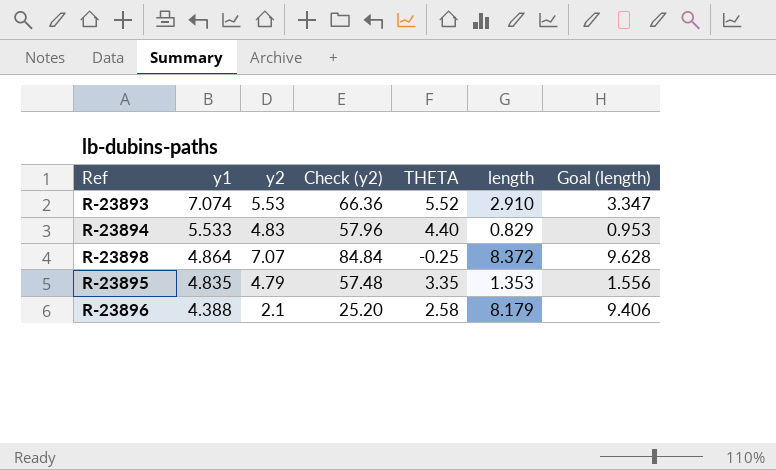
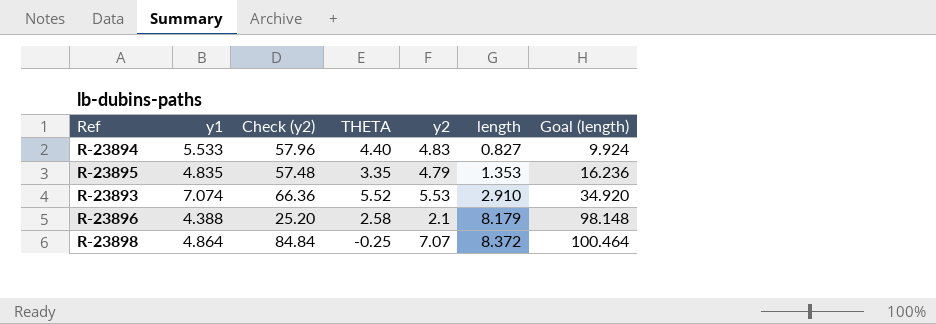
row order: y1 descending -> length ascending
column y2 | position: 3 -> 5
column Goal (length) | formula: [length] * 1.15 -> [length] * 12
R-23894 | length: 0.829 -> 0.827

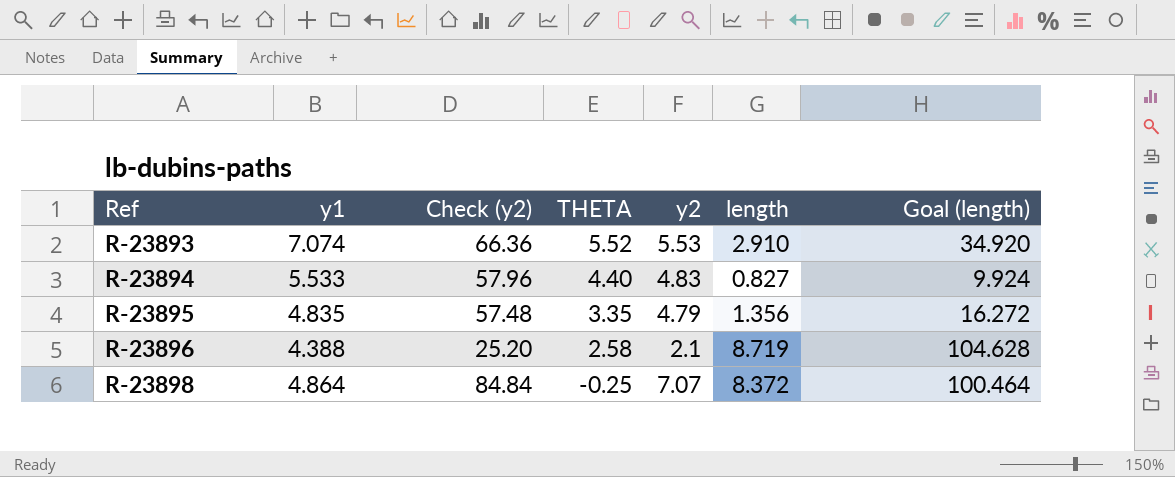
row order: length ascending -> Ref ascending
R-23895 | length: 1.353 -> 1.356
R-23895 | Goal (length): 16.236 -> 16.272
R-23896 | length: 8.179 -> 8.719
R-23896 | Goal (length): 98.148 -> 104.628

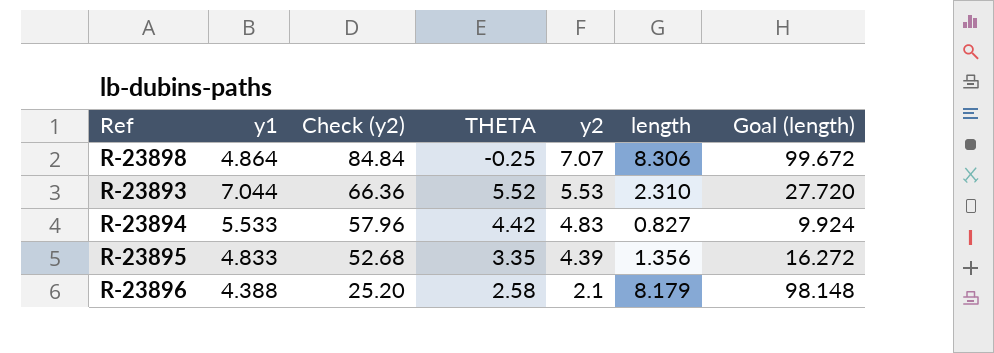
row order: Ref ascending -> Check (y2) descending
R-23898 | length: 8.372 -> 8.306
R-23898 | Goal (length): 100.464 -> 99.672
R-23893 | y1: 7.074 -> 7.044
R-23893 | length: 2.910 -> 2.310
R-23893 | Goal (length): 34.920 -> 27.720
R-23894 | THETA: 4.40 -> 4.42
R-23895 | y1: 4.835 -> 4.833
R-23895 | Check (y2): 57.48 -> 52.68
R-23895 | y2: 4.79 -> 4.39
R-23896 | length: 8.719 -> 8.179
R-23896 | Goal (length): 104.628 -> 98.148

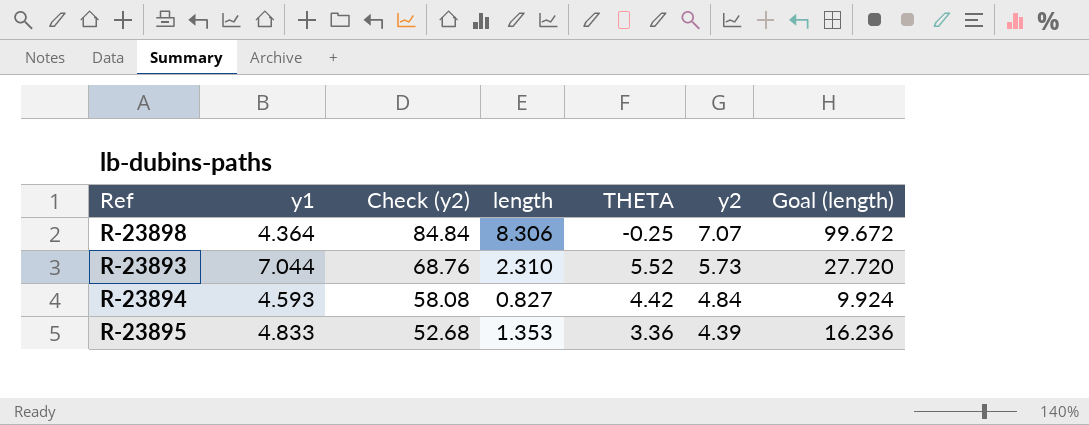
column length | position: 6 -> 4
row R-23896: 4.388 | 25.20 | 2.58 | 2.1 | 8.179 | 98.148 -> none
R-23898 | y1: 4.864 -> 4.364
R-23893 | Check (y2): 66.36 -> 68.76
R-23893 | y2: 5.53 -> 5.73
R-23894 | y1: 5.533 -> 4.593
R-23894 | Check (y2): 57.96 -> 58.08
R-23894 | y2: 4.83 -> 4.84
R-23895 | length: 1.356 -> 1.353
R-23895 | THETA: 3.35 -> 3.36
R-23895 | Goal (length): 16.272 -> 16.236

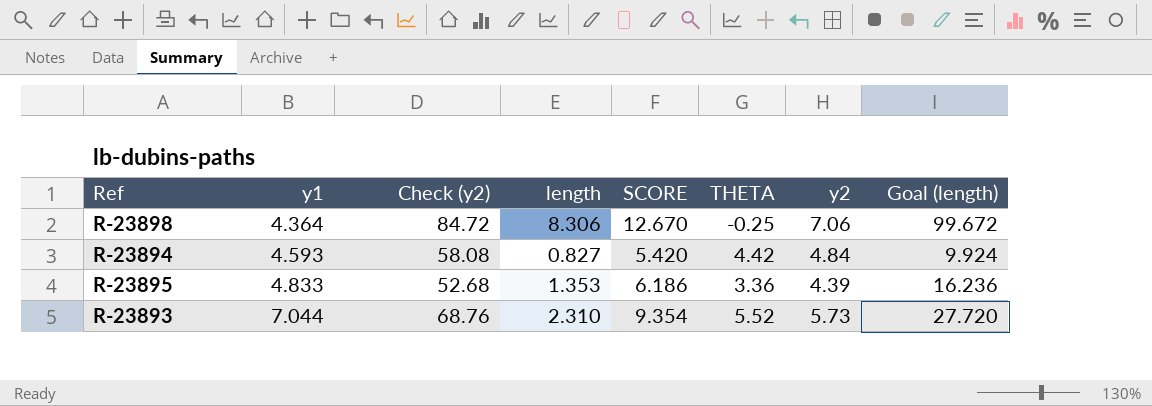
row order: Check (y2) descending -> y1 ascending
column SCORE | formula: none -> [y1] + [length]
R-23898 | Check (y2): 84.84 -> 84.72
R-23898 | y2: 7.07 -> 7.06

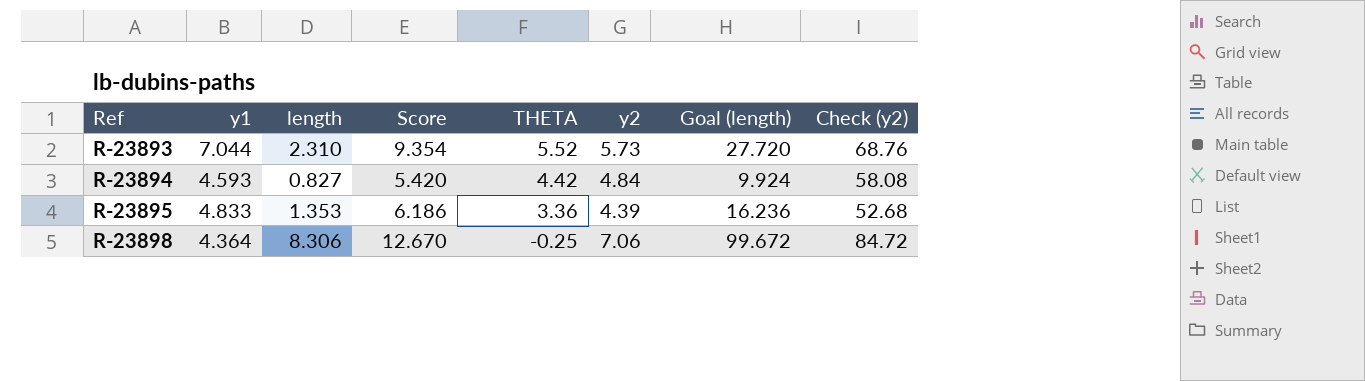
row order: y1 ascending -> Ref ascending
column name: SCORE -> Score
column Check (y2) | position: 3 -> 8

